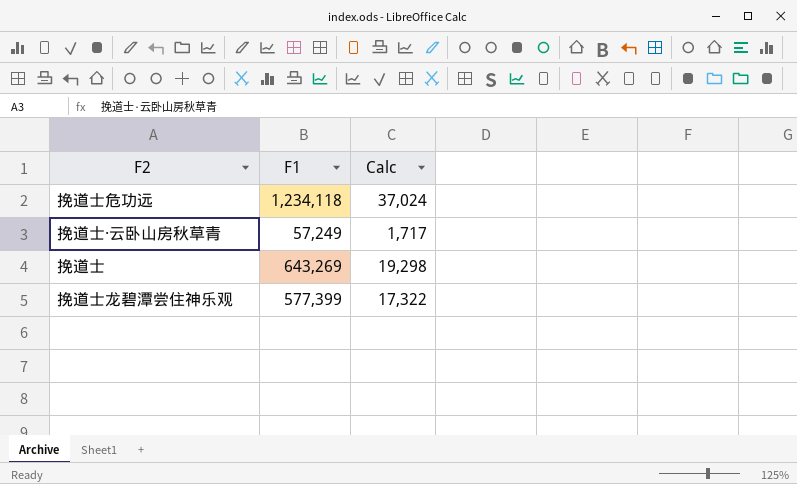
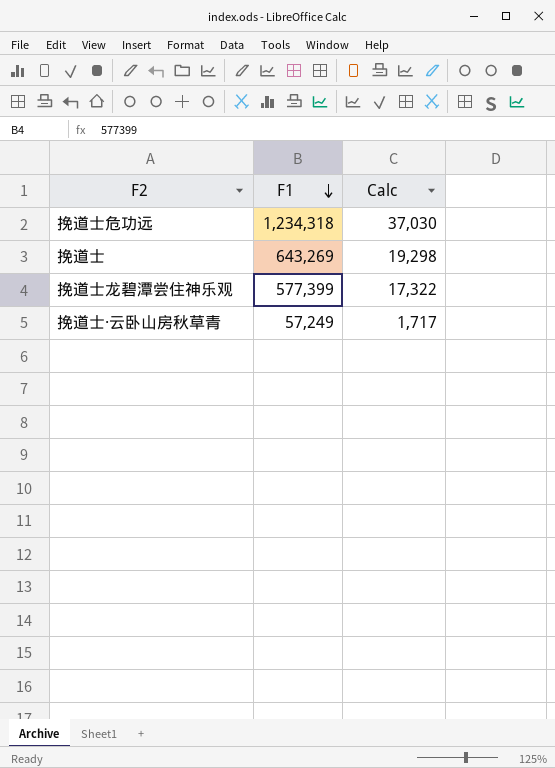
row order: none -> F1 descending
挽道士危功远 | F1: 1,234,118 -> 1,234,318
挽道士危功远 | Calc: 37,024 -> 37,030

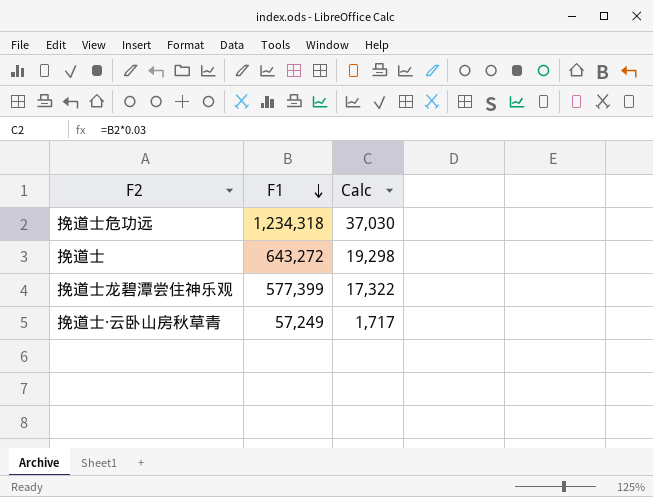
挽道士 | F1: 643,269 -> 643,272

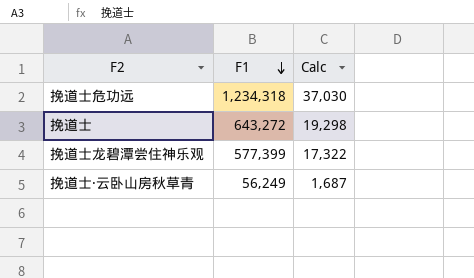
挽道士·云卧山房秋草青 | F1: 57,249 -> 56,249
挽道士·云卧山房秋草青 | Calc: 1,717 -> 1,687

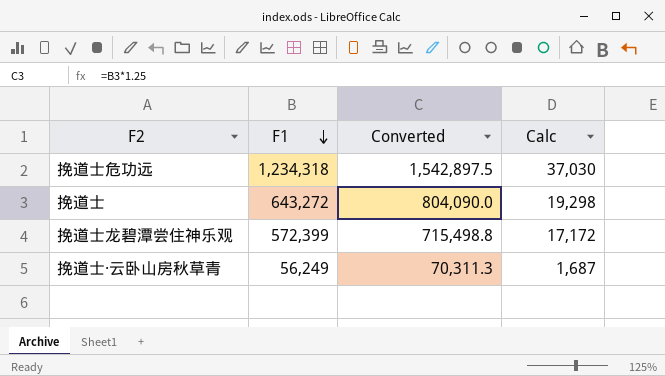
column Converted | formula: none -> [F1] * 1.25
挽道士龙碧潭尝住神乐观 | F1: 577,399 -> 572,399
挽道士龙碧潭尝住神乐观 | Calc: 17,322 -> 17,172

